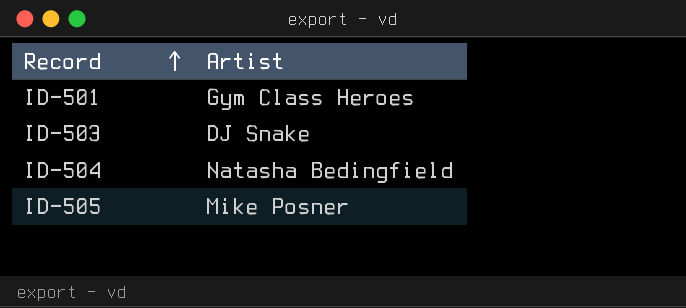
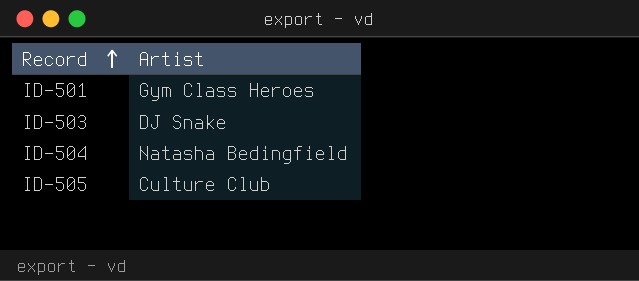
ID-505 | Artist: Mike Posner -> Culture Club

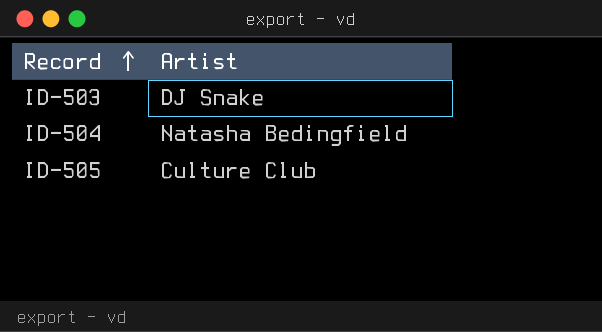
row ID-501: Gym Class Heroes -> none

